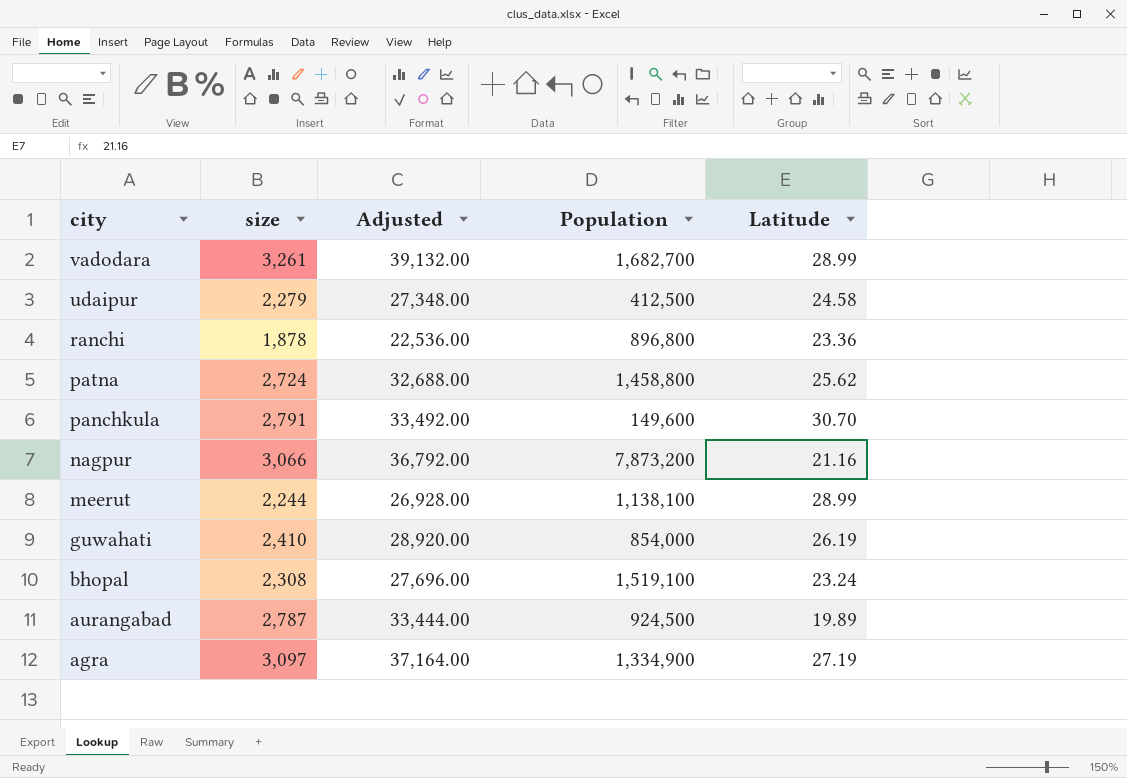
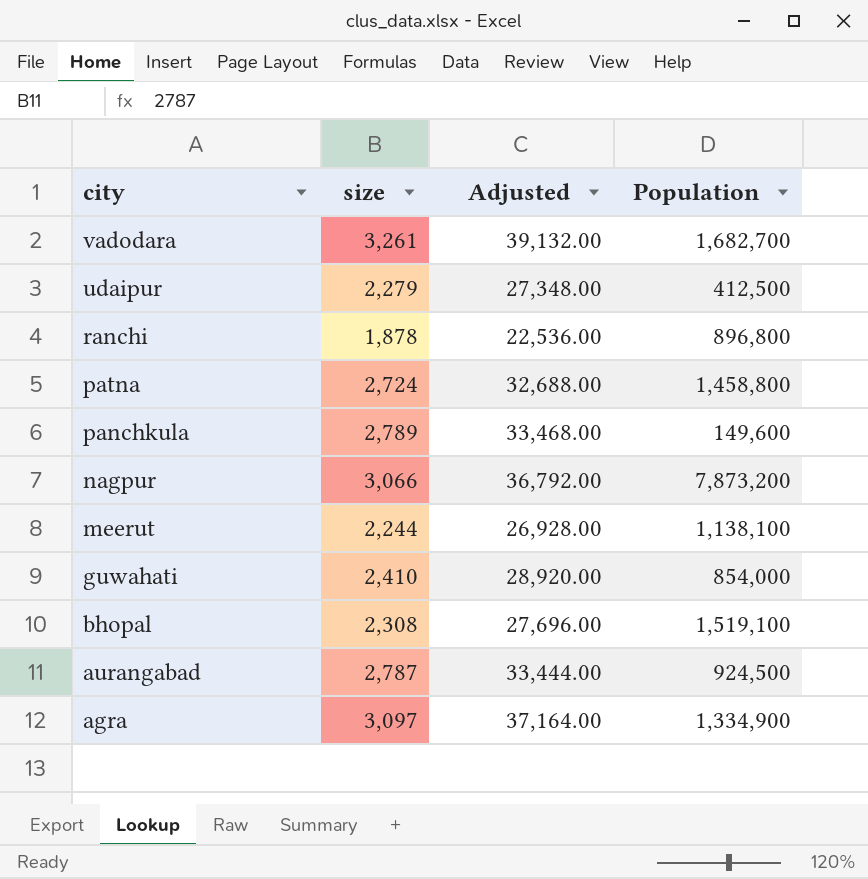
column Latitude | position: 5 -> none
panchkula | size: 2,791 -> 2,789
panchkula | Adjusted: 33,492.00 -> 33,468.00

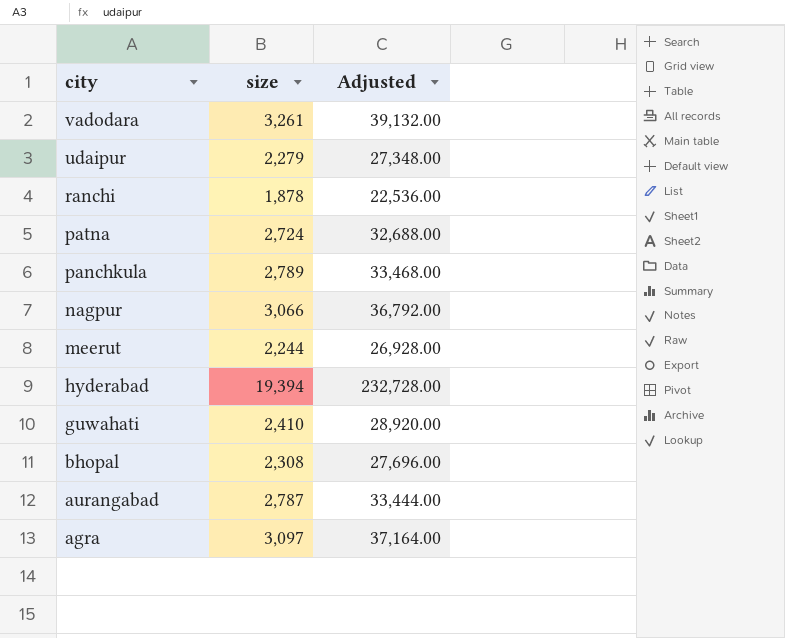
column Population | position: 4 -> none
row hyderabad: none -> 19,394 | 232,728.00

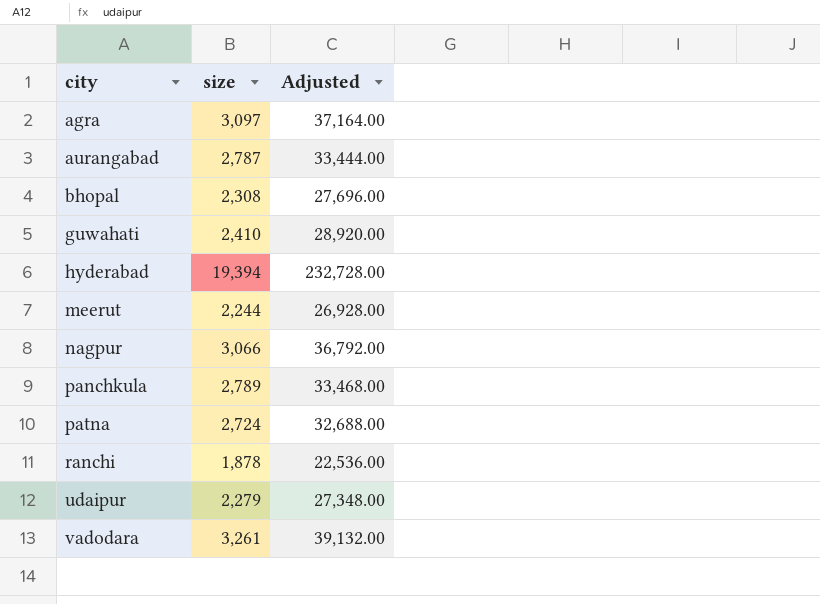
row order: city descending -> city ascending

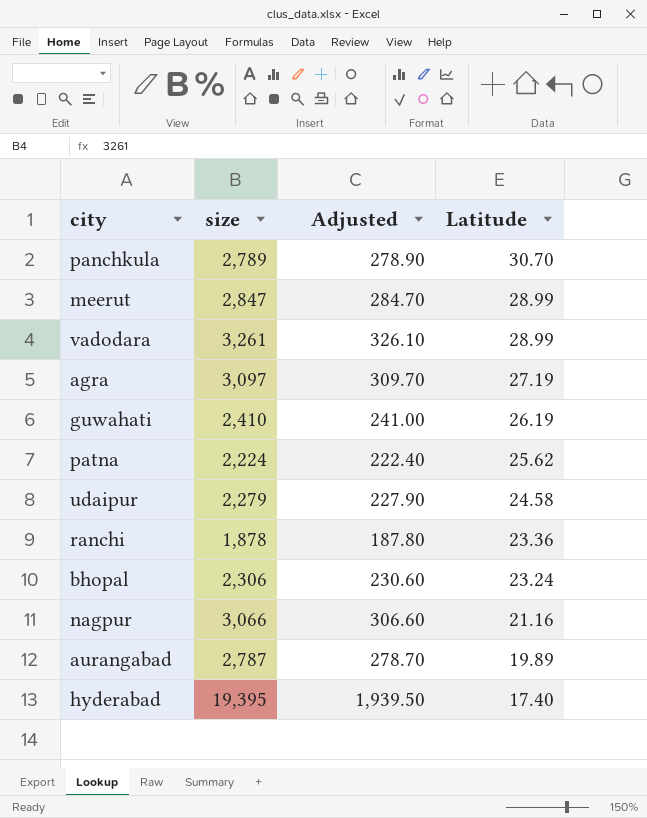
row order: city ascending -> Latitude descending
column Adjusted | formula: [size] * 12 -> [size] * 0.1
column Latitude | position: none -> 4
meerut | size: 2,244 -> 2,847
patna | size: 2,724 -> 2,224
bhopal | size: 2,308 -> 2,306
hyderabad | size: 19,394 -> 19,395

